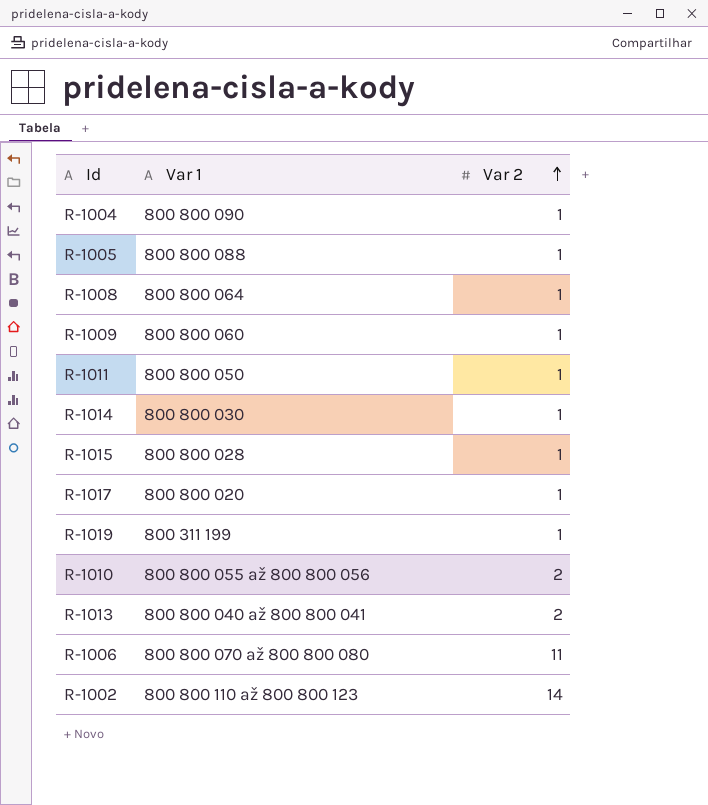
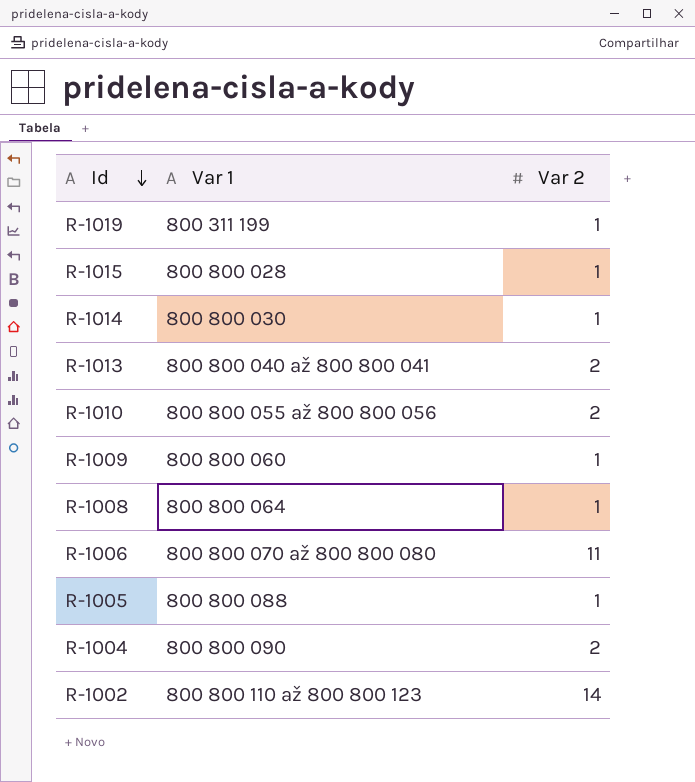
row order: Var 2 ascending -> Id descending
row R-1011: 800 800 050 | 1 -> none
row R-1017: 800 800 020 | 1 -> none
R-1004 | Var 2: 1 -> 2

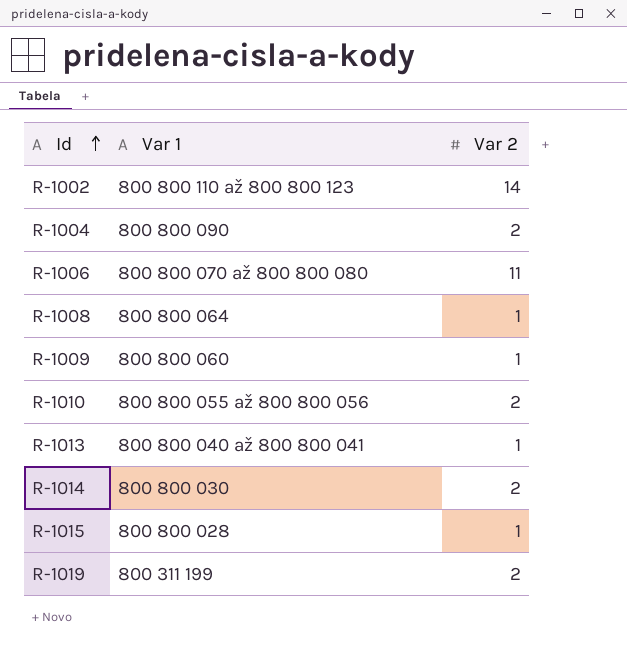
row order: Id descending -> Id ascending
row R-1005: 800 800 088 | 1 -> none
R-1013 | Var 2: 2 -> 1
R-1014 | Var 2: 1 -> 2
R-1019 | Var 2: 1 -> 2

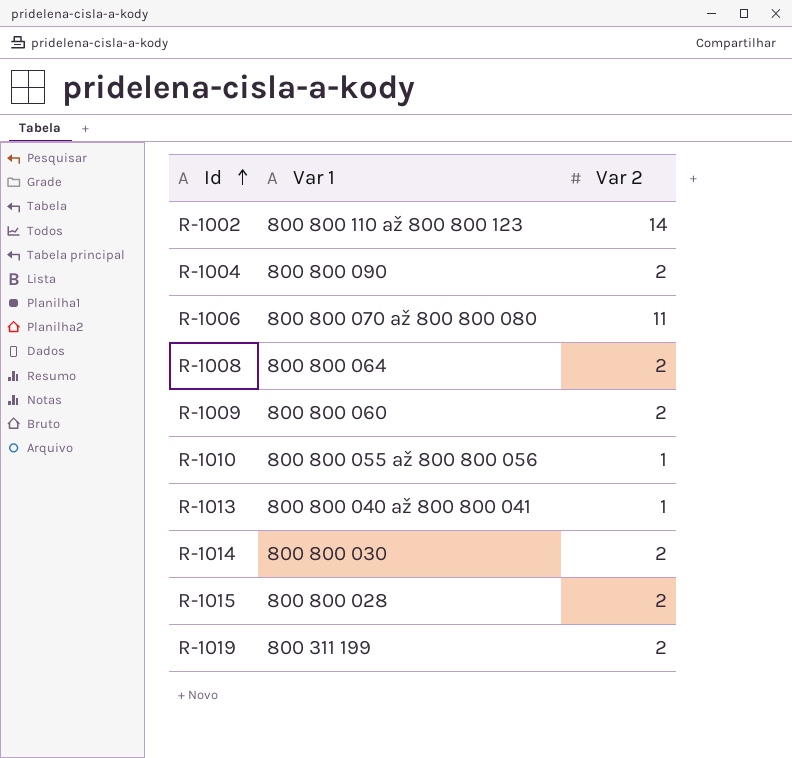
R-1008 | Var 2: 1 -> 2
R-1009 | Var 2: 1 -> 2
R-1010 | Var 2: 2 -> 1
R-1015 | Var 2: 1 -> 2

